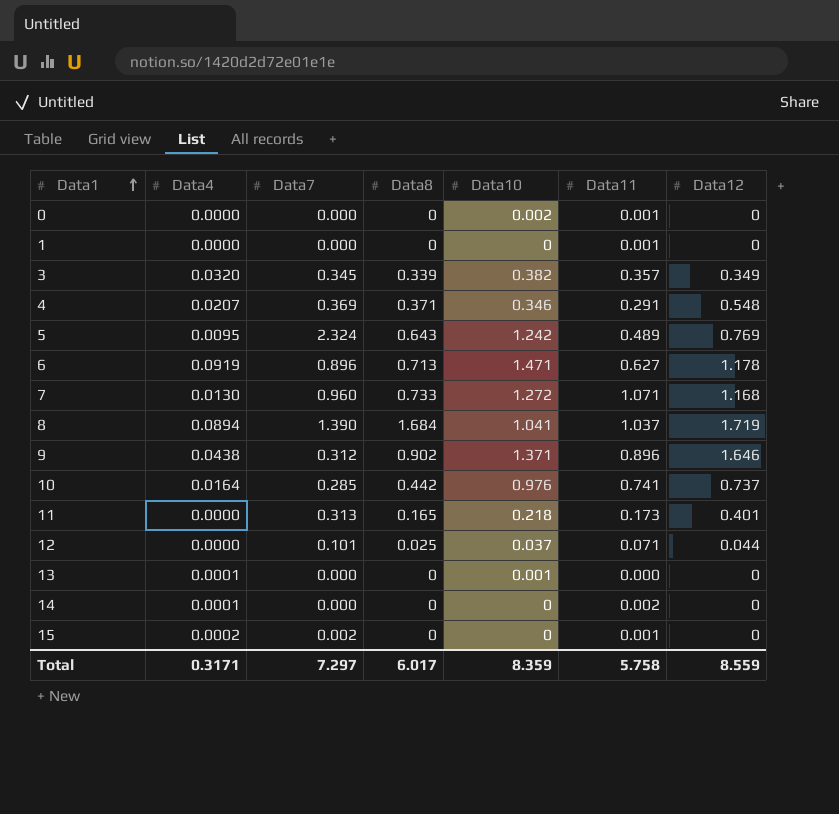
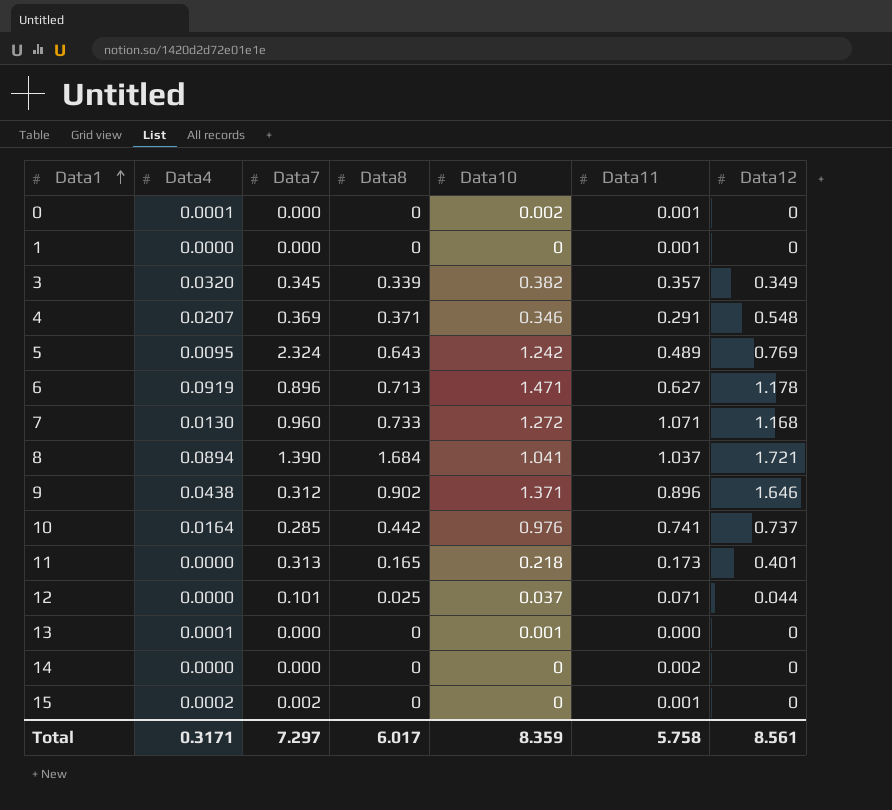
0 | Data4: 0.0000 -> 0.0001
8 | Data12: 1.719 -> 1.721
14 | Data4: 0.0001 -> 0.0000
Total | Data12: 8.559 -> 8.561

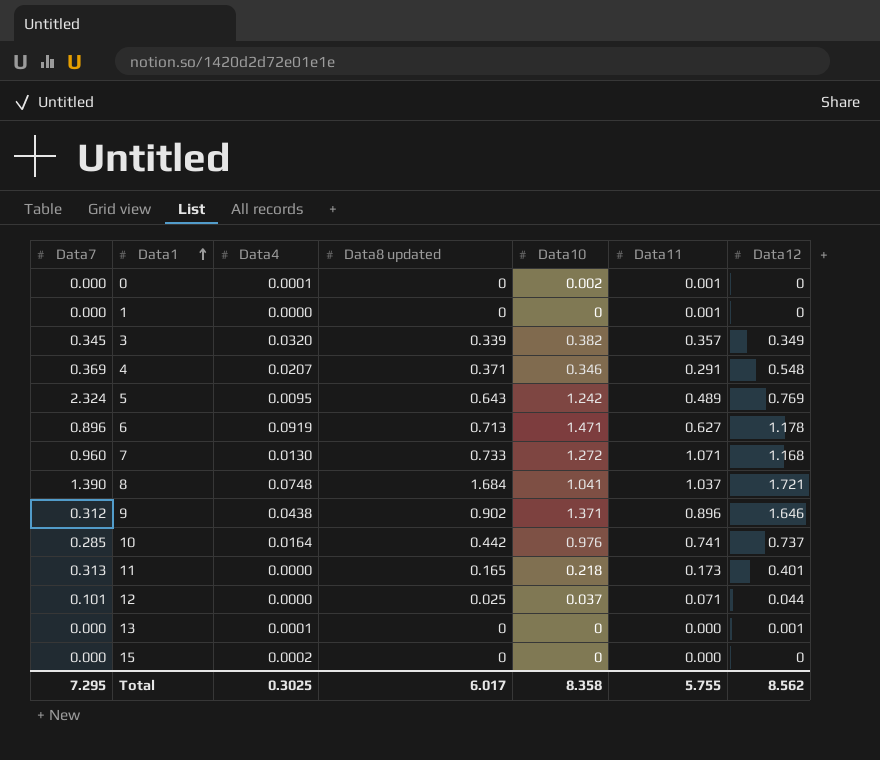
column Data7 | position: 3 -> 1
column name: Data8 -> Data8 updated
row 14: 0.0000 | 0.000 | 0 | 0 | 0.002 | 0 -> none
8 | Data4: 0.0894 -> 0.0748
13 | Data10: 0.001 -> 0
13 | Data12: 0 -> 0.001
15 | Data7: 0.002 -> 0.000
15 | Data11: 0.001 -> 0.000
Total | Data7: 7.297 -> 7.295
Total | Data4: 0.3171 -> 0.3025
Total | Data10: 8.359 -> 8.358
Total | Data11: 5.758 -> 5.755
Total | Data12: 8.561 -> 8.562

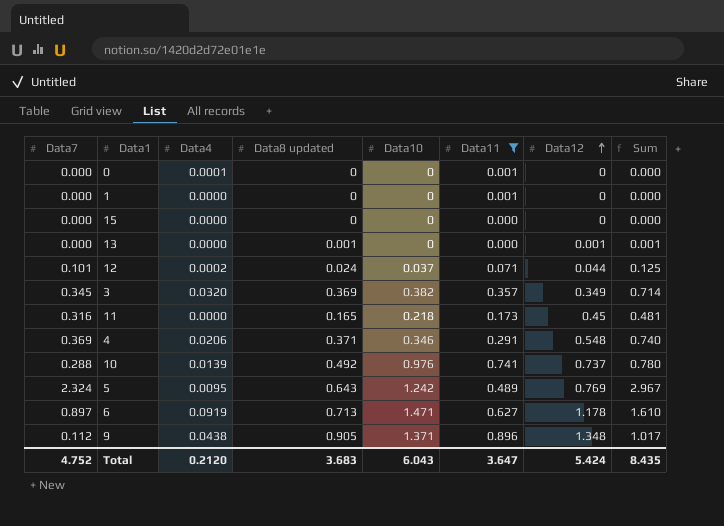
filter: none -> Data11 <= 0.896
row order: Data1 ascending -> Data12 ascending
column Sum | formula: none -> [Data7] + [Data8 updated]
0 | Data10: 0.002 -> 0
15 | Data4: 0.0002 -> 0.0000
13 | Data4: 0.0001 -> 0.0000
13 | Data8 updated: 0 -> 0.001
12 | Data4: 0.0000 -> 0.0002
12 | Data8 updated: 0.025 -> 0.024
3 | Data8 updated: 0.339 -> 0.369
11 | Data7: 0.313 -> 0.316
11 | Data12: 0.401 -> 0.45
4 | Data4: 0.0207 -> 0.0206
10 | Data7: 0.285 -> 0.288
10 | Data4: 0.0164 -> 0.0139
10 | Data8 updated: 0.442 -> 0.492
6 | Data7: 0.896 -> 0.897
9 | Data7: 0.312 -> 0.112
9 | Data8 updated: 0.902 -> 0.905
9 | Data12: 1.646 -> 1.348
Total | Data7: 7.295 -> 4.752
Total | Data4: 0.3025 -> 0.2120
Total | Data8 updated: 6.017 -> 3.683
Total | Data10: 8.358 -> 6.043
Total | Data11: 5.755 -> 3.647
Total | Data12: 8.562 -> 5.424

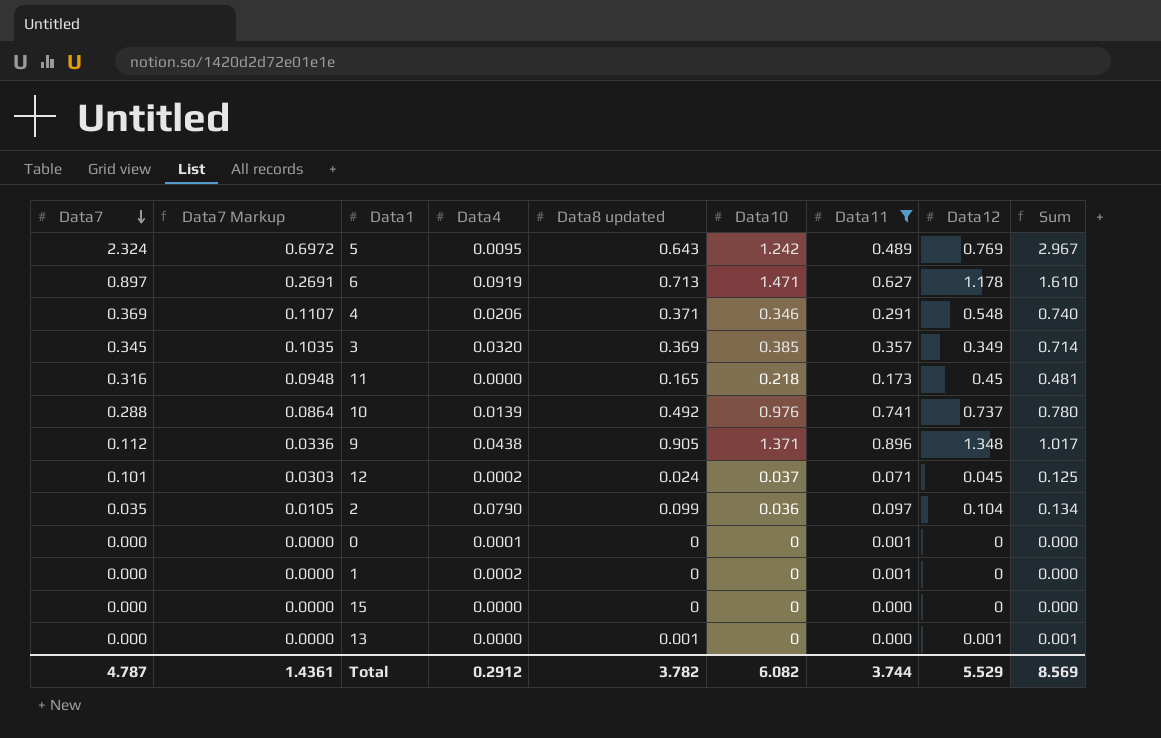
row order: Data12 ascending -> Data7 descending
column Data7 Markup | formula: none -> [Data7] * 0.3
3 | Data10: 0.382 -> 0.385
12 | Data12: 0.044 -> 0.045
row 2: none -> 0.035 | 0.0105 | 0.0790 | 0.099 | 0.036 | 0.097 | 0.104 | 0.134
1 | Data4: 0.0000 -> 0.0002
Total | Data7: 4.752 -> 4.787
Total | Data4: 0.2120 -> 0.2912
Total | Data8 updated: 3.683 -> 3.782
Total | Data10: 6.043 -> 6.082
Total | Data11: 3.647 -> 3.744
Total | Data12: 5.424 -> 5.529
Total | Sum: 8.435 -> 8.569

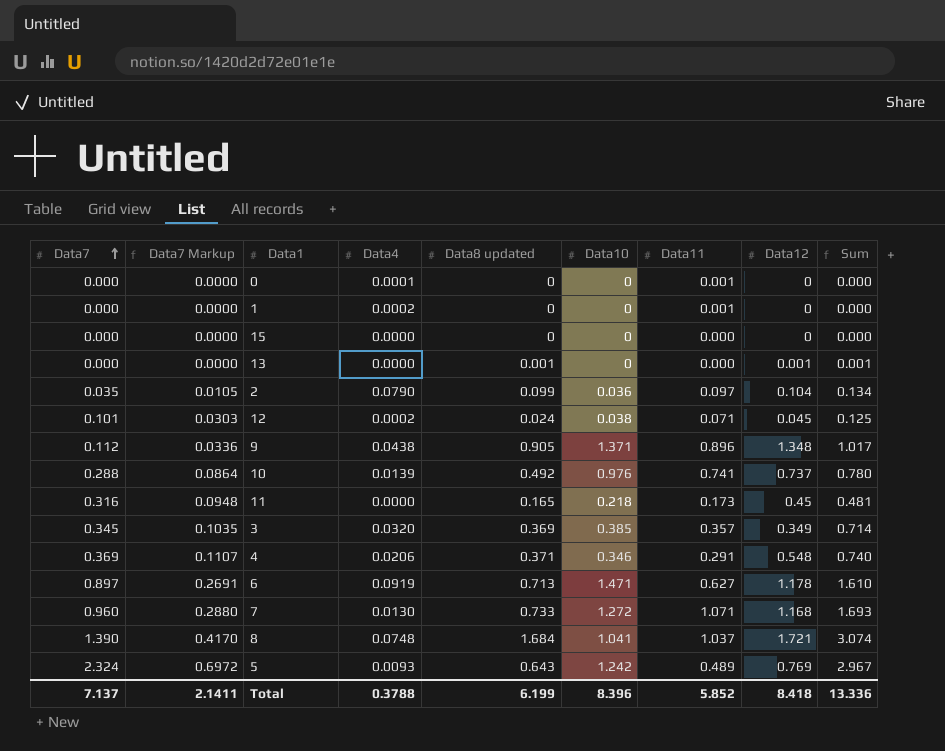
filter: Data11 <= 0.896 -> none
row order: Data7 descending -> Data7 ascending
12 | Data10: 0.037 -> 0.038
5 | Data4: 0.0095 -> 0.0093
Total | Data7: 4.787 -> 7.137
Total | Data7 Markup: 1.4361 -> 2.1411
Total | Data4: 0.2912 -> 0.3788
Total | Data8 updated: 3.782 -> 6.199
Total | Data10: 6.082 -> 8.396
Total | Data11: 3.744 -> 5.852
Total | Data12: 5.529 -> 8.418
Total | Sum: 8.569 -> 13.336

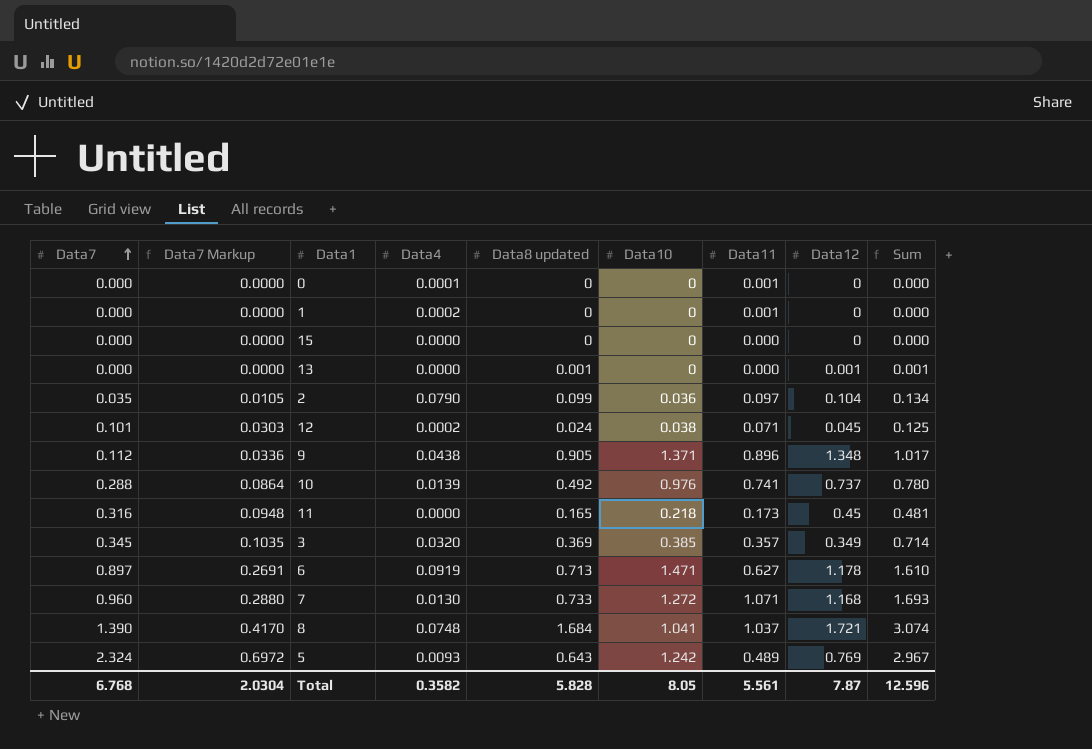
row 4: 0.369 | 0.1107 | 0.0206 | 0.371 | 0.346 | 0.291 | 0.548 | 0.740 -> none
Total | Data7: 7.137 -> 6.768
Total | Data7 Markup: 2.1411 -> 2.0304
Total | Data4: 0.3788 -> 0.3582
Total | Data8 updated: 6.199 -> 5.828
Total | Data10: 8.396 -> 8.05
Total | Data11: 5.852 -> 5.561
Total | Data12: 8.418 -> 7.87
Total | Sum: 13.336 -> 12.596

